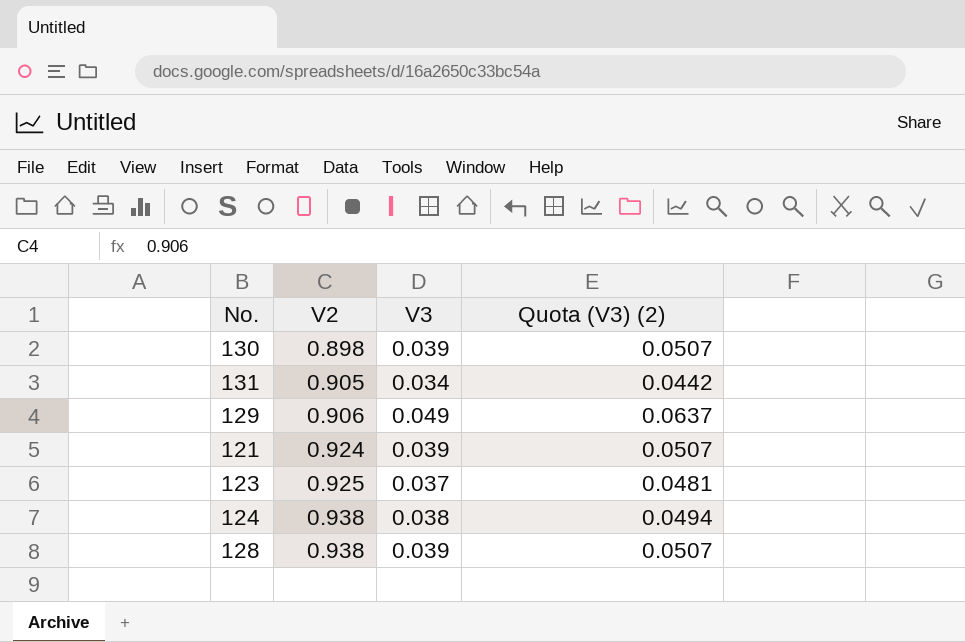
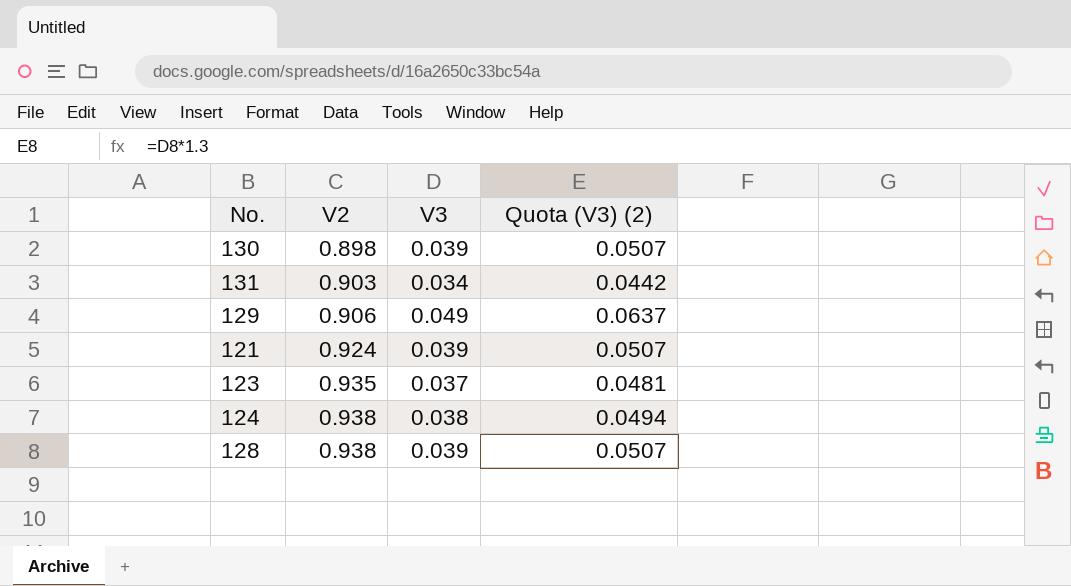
131 | V2: 0.905 -> 0.903
123 | V2: 0.925 -> 0.935

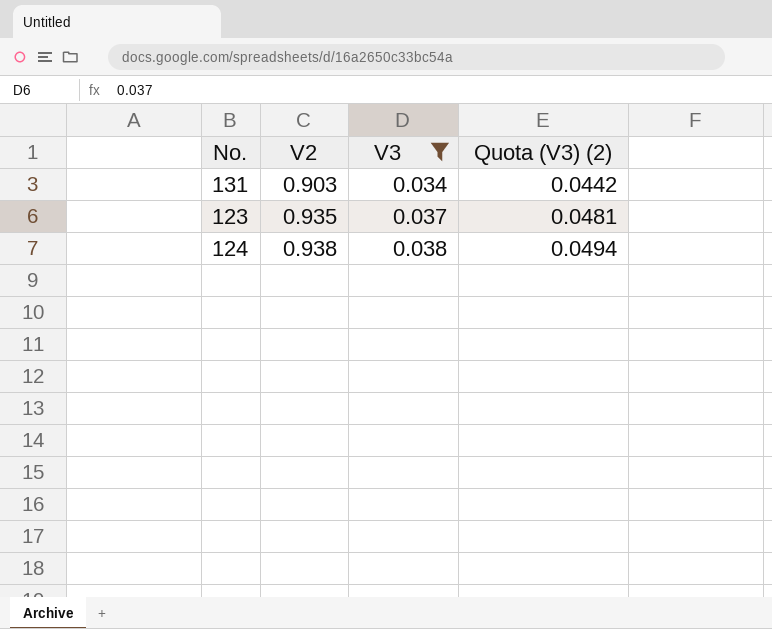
filter: none -> V3 <= 0.038

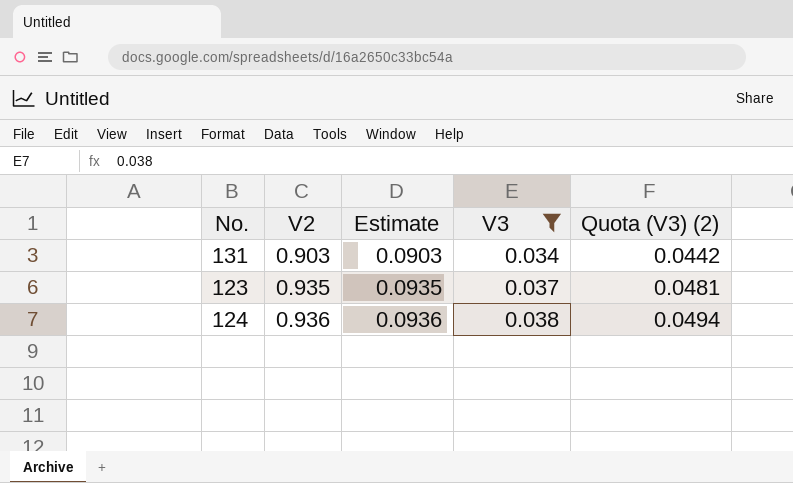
column Estimate | formula: none -> [V2] * 0.1
124 | V2: 0.938 -> 0.936

